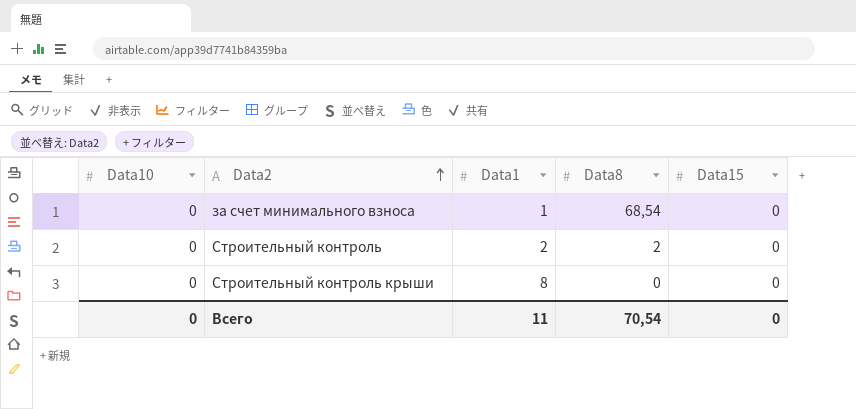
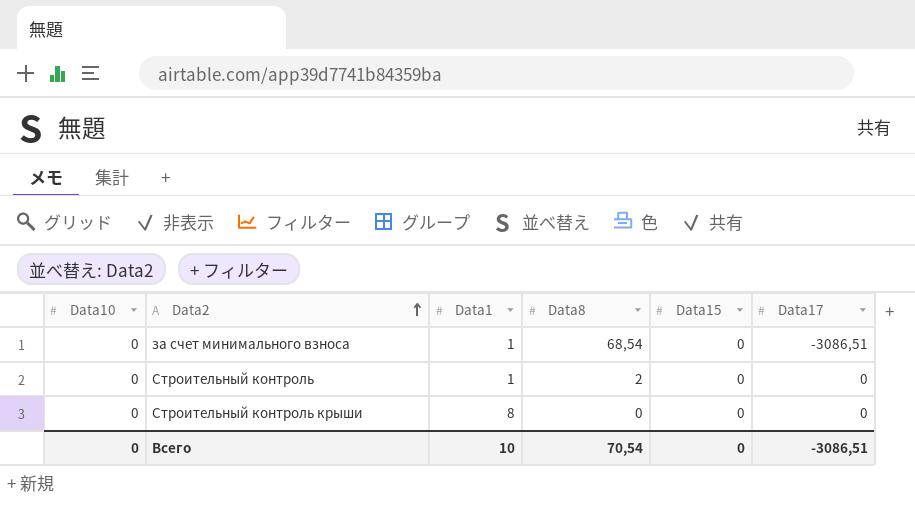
column Data17 | position: none -> 6
Строительный контроль | Data1: 2 -> 1
Всего | Data1: 11 -> 10

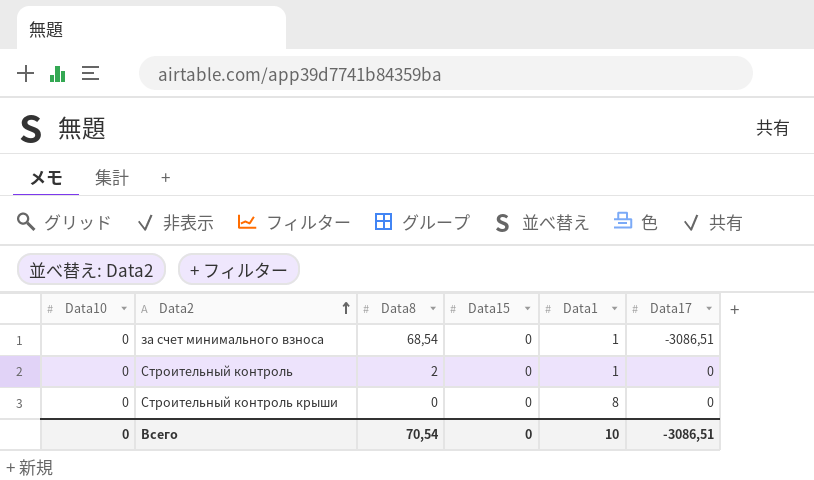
column Data1 | position: 3 -> 5

